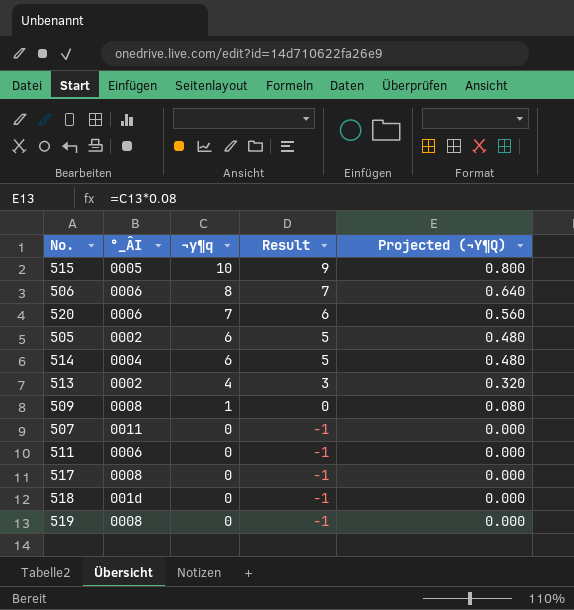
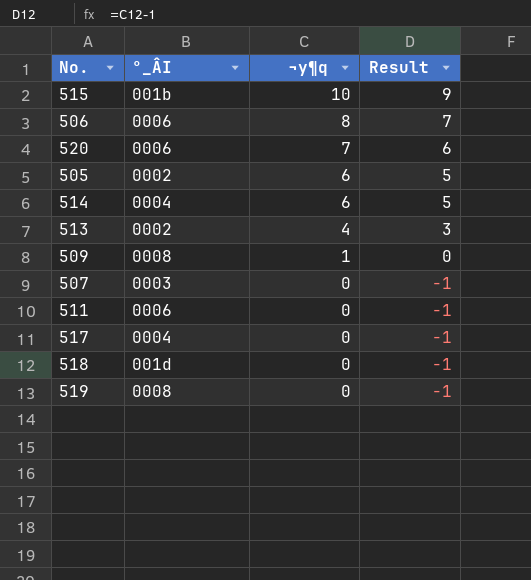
column Projected (¬Y¶Q) | formula: [¬y¶q] * 0.08 -> none
515 | °_ÂI: 0005 -> 001b
507 | °_ÂI: 0011 -> 0003
517 | °_ÂI: 0008 -> 0004

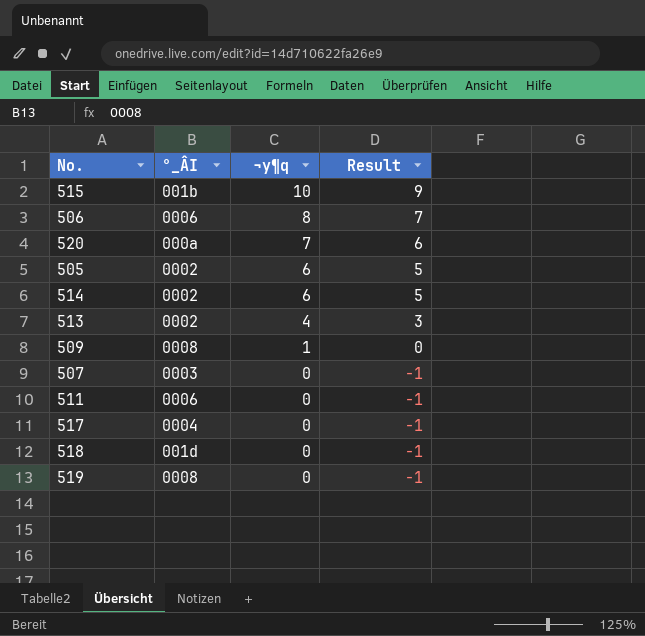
520 | °_ÂI: 0006 -> 000a
514 | °_ÂI: 0004 -> 0002

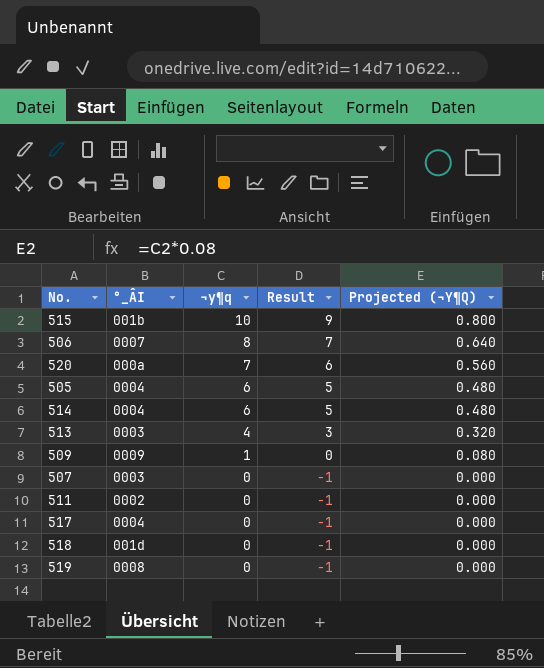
column Projected (¬Y¶Q) | formula: none -> [¬y¶q] * 0.08
506 | °_ÂI: 0006 -> 0007
505 | °_ÂI: 0002 -> 0004
514 | °_ÂI: 0002 -> 0004
513 | °_ÂI: 0002 -> 0003
509 | °_ÂI: 0008 -> 0009
511 | °_ÂI: 0006 -> 0002

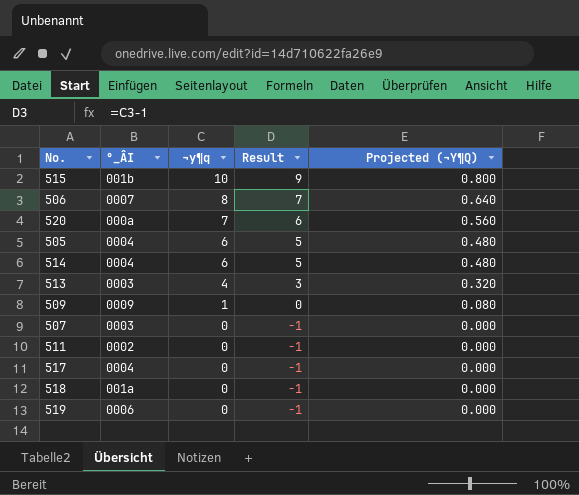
518 | °_ÂI: 001d -> 001a
519 | °_ÂI: 0008 -> 0006

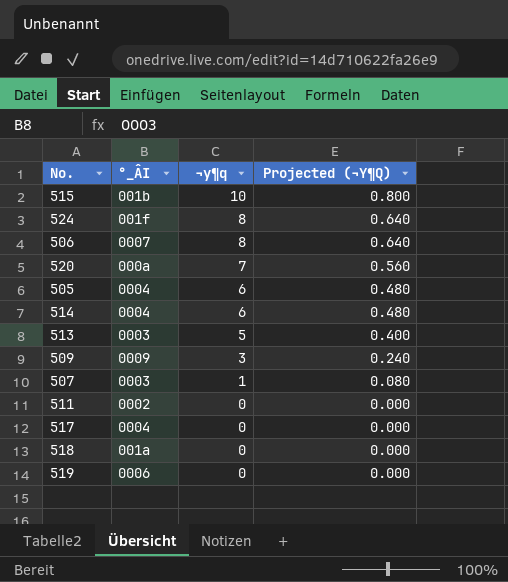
column Result | formula: [¬y¶q] - 1 -> none
row 524: none -> 001f | 8 | 0.640
513 | ¬y¶q: 4 -> 5
513 | Projected (¬Y¶Q): 0.320 -> 0.400
509 | ¬y¶q: 1 -> 3
509 | Projected (¬Y¶Q): 0.080 -> 0.240
507 | ¬y¶q: 0 -> 1
507 | Projected (¬Y¶Q): 0.000 -> 0.080

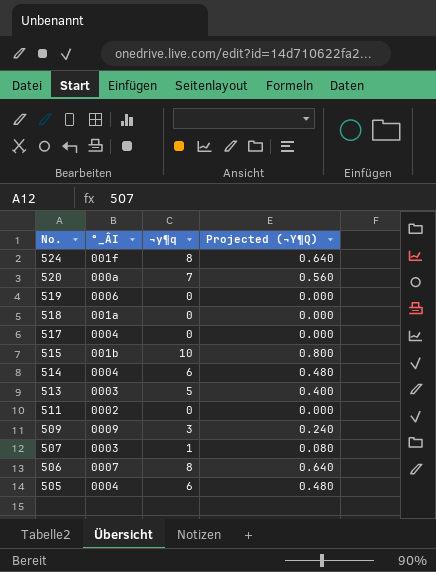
row order: ¬y¶q descending -> No. descending

